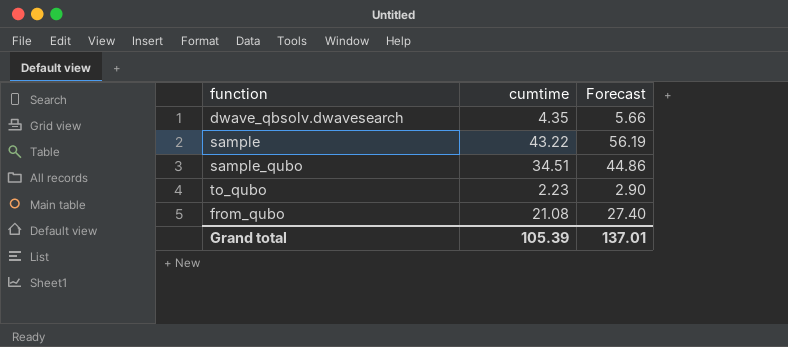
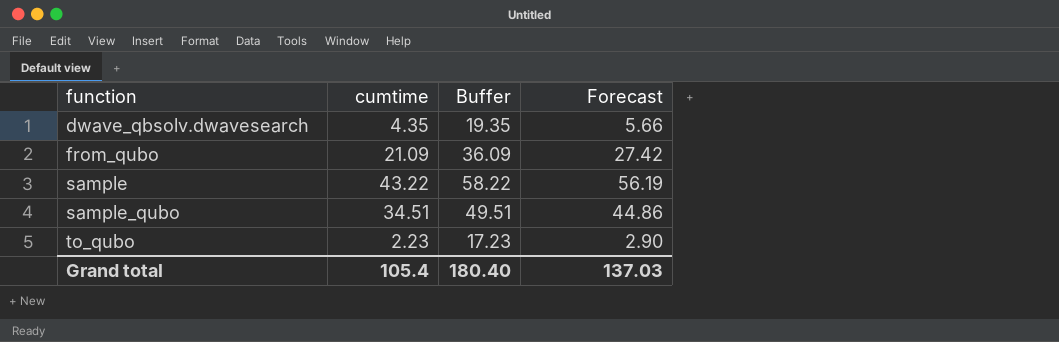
row order: none -> function ascending
column Buffer | formula: none -> [cumtime] + 15
from_qubo | cumtime: 21.08 -> 21.09
from_qubo | Forecast: 27.40 -> 27.42
Grand total | cumtime: 105.39 -> 105.4
Grand total | Forecast: 137.01 -> 137.03

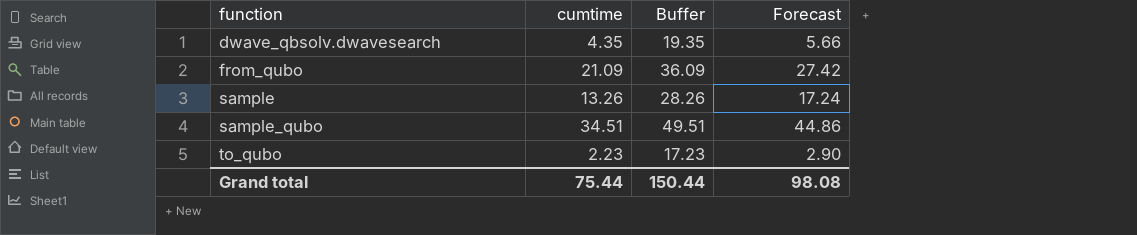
sample | cumtime: 43.22 -> 13.26
sample | Buffer: 58.22 -> 28.26
sample | Forecast: 56.19 -> 17.24
Grand total | cumtime: 105.4 -> 75.44
Grand total | Buffer: 180.40 -> 150.44
Grand total | Forecast: 137.03 -> 98.08

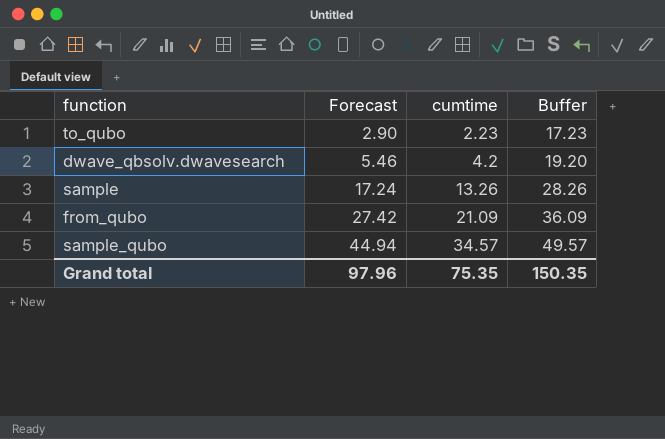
row order: function ascending -> Forecast ascending
column Forecast | position: 4 -> 2
dwave_qbsolv.dwavesearch | Forecast: 5.66 -> 5.46
dwave_qbsolv.dwavesearch | cumtime: 4.35 -> 4.2
dwave_qbsolv.dwavesearch | Buffer: 19.35 -> 19.20
sample_qubo | Forecast: 44.86 -> 44.94
sample_qubo | cumtime: 34.51 -> 34.57
sample_qubo | Buffer: 49.51 -> 49.57
Grand total | Forecast: 98.08 -> 97.96
Grand total | cumtime: 75.44 -> 75.35
Grand total | Buffer: 150.44 -> 150.35

